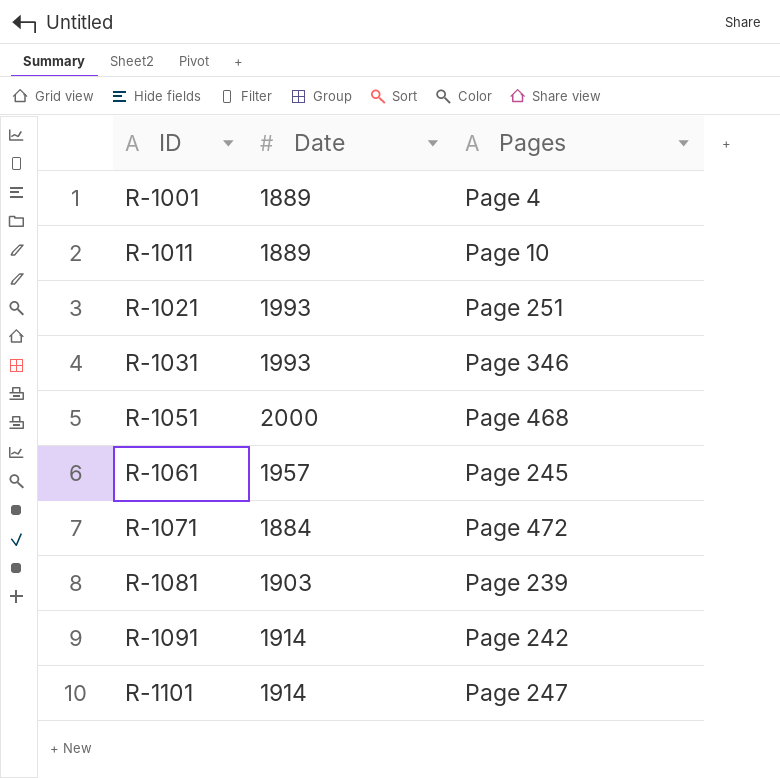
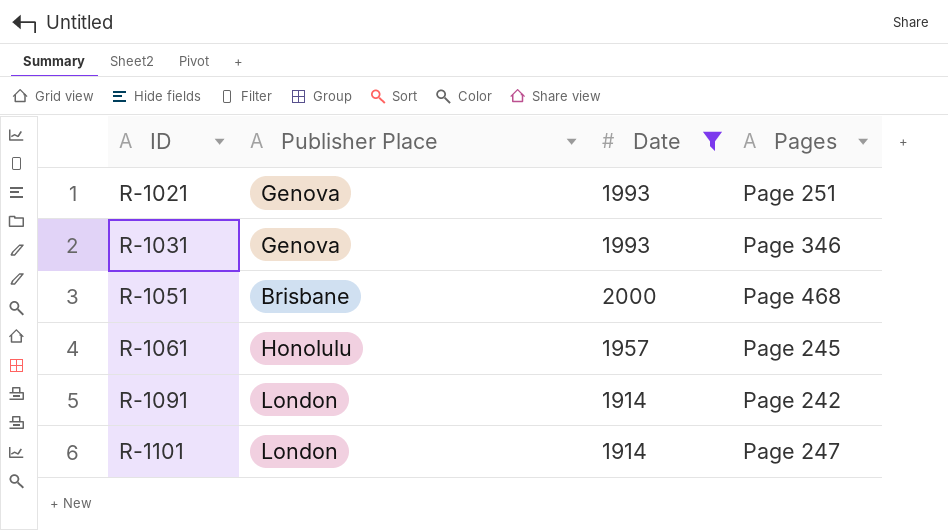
filter: none -> Date >= 1914
column Publisher Place | position: none -> 2

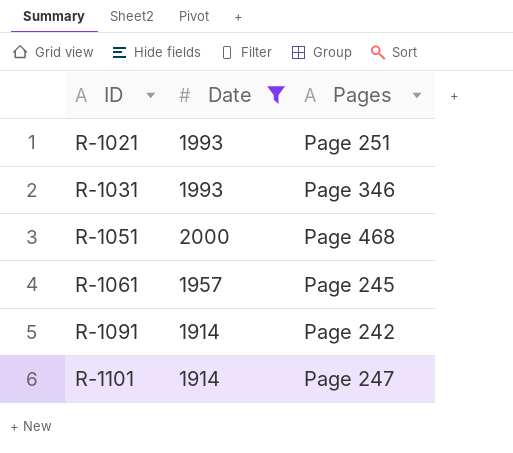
column Publisher Place | position: 2 -> none

